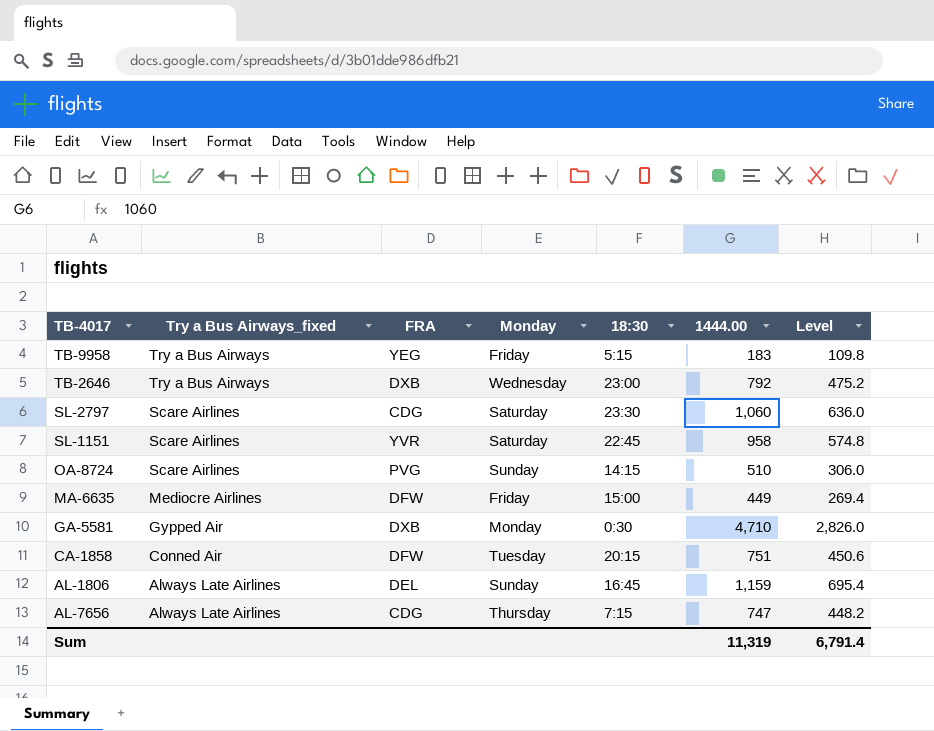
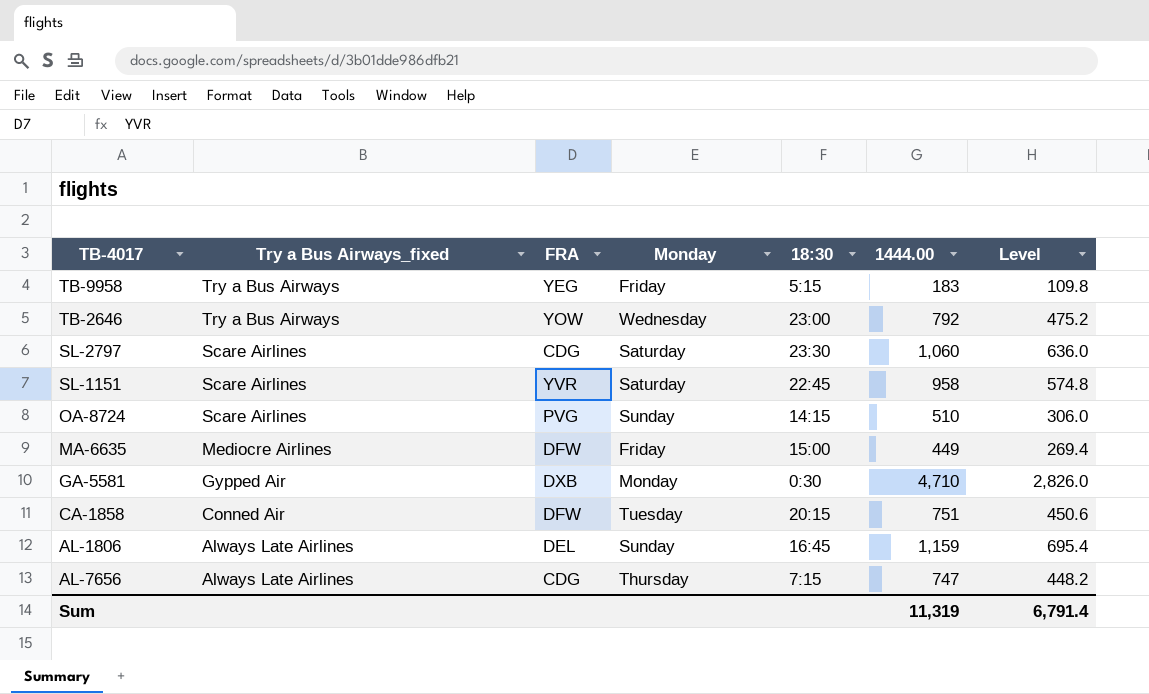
TB-2646 | FRA: DXB -> YOW

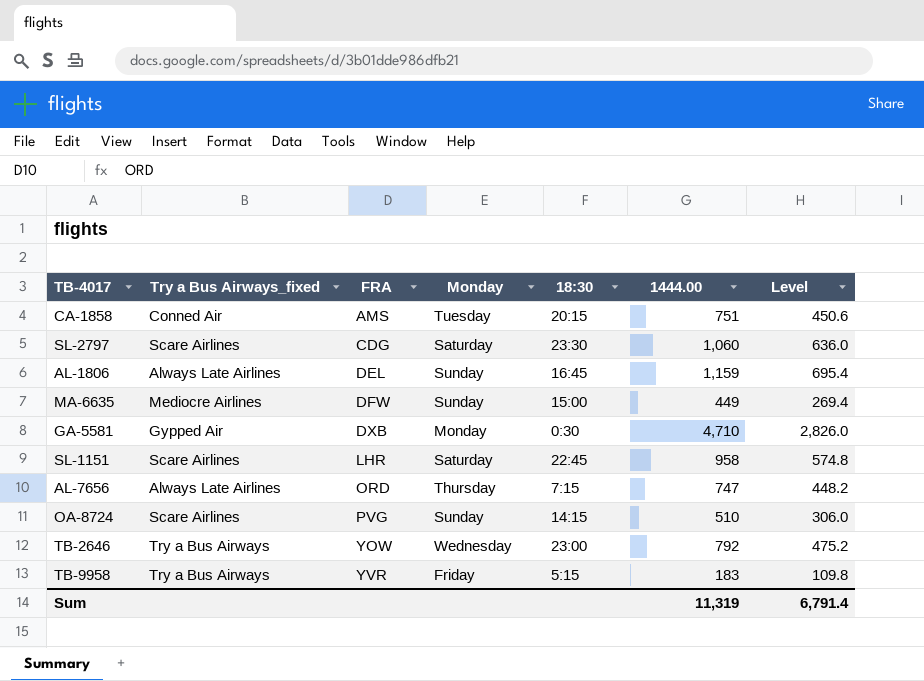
row order: Try a Bus Airways_fixed descending -> FRA ascending
CA-1858 | FRA: DFW -> AMS
MA-6635 | Monday: Friday -> Sunday
SL-1151 | FRA: YVR -> LHR
AL-7656 | FRA: CDG -> ORD
TB-9958 | FRA: YEG -> YVR

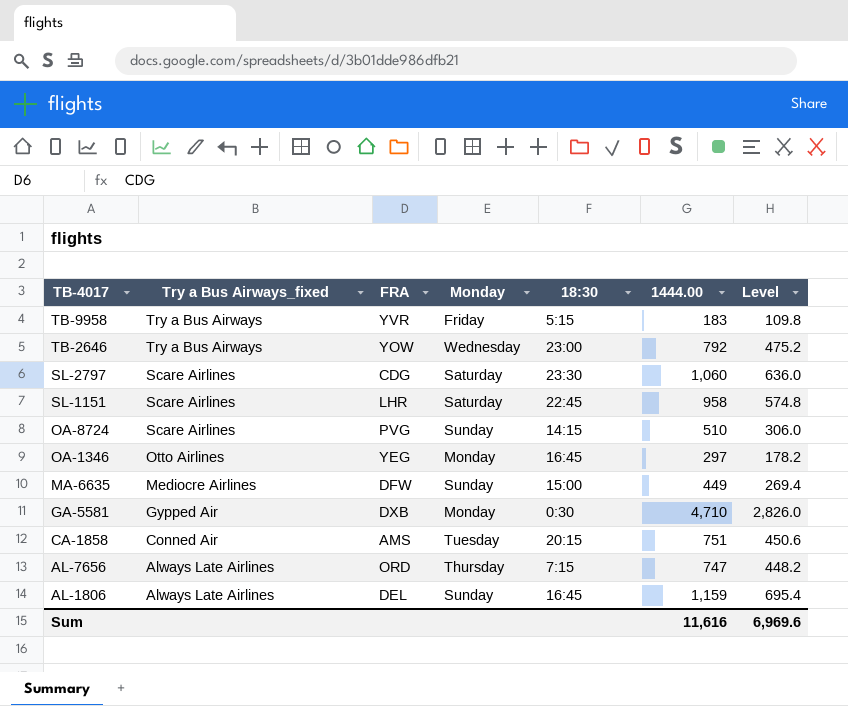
row order: FRA ascending -> TB-4017 descending
row OA-1346: none -> Otto Airlines | YEG | Monday | 16:45 | 297 | 178.2
Sum | 1444.00: 11,319 -> 11,616
Sum | Level: 6,791.4 -> 6,969.6

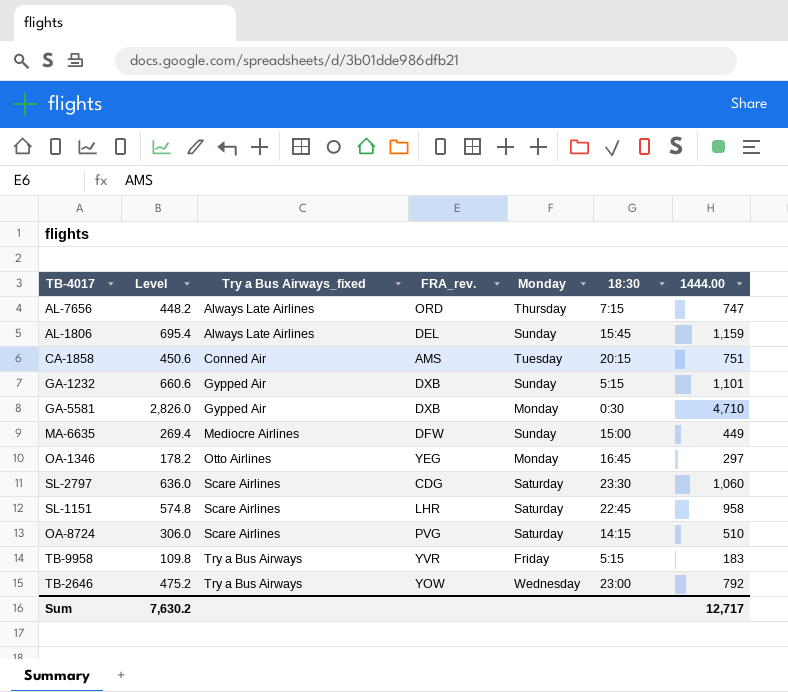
row order: TB-4017 descending -> Try a Bus Airways_fixed ascending
column Level | position: 7 -> 2
column name: FRA -> FRA_rev.
AL-1806 | 18:30: 16:45 -> 15:45
row GA-1232: none -> 660.6 | Gypped Air | DXB | Sunday | 5:15 | 1,101
OA-8724 | Monday: Sunday -> Saturday
Sum | Level: 6,969.6 -> 7,630.2
Sum | 1444.00: 11,616 -> 12,717

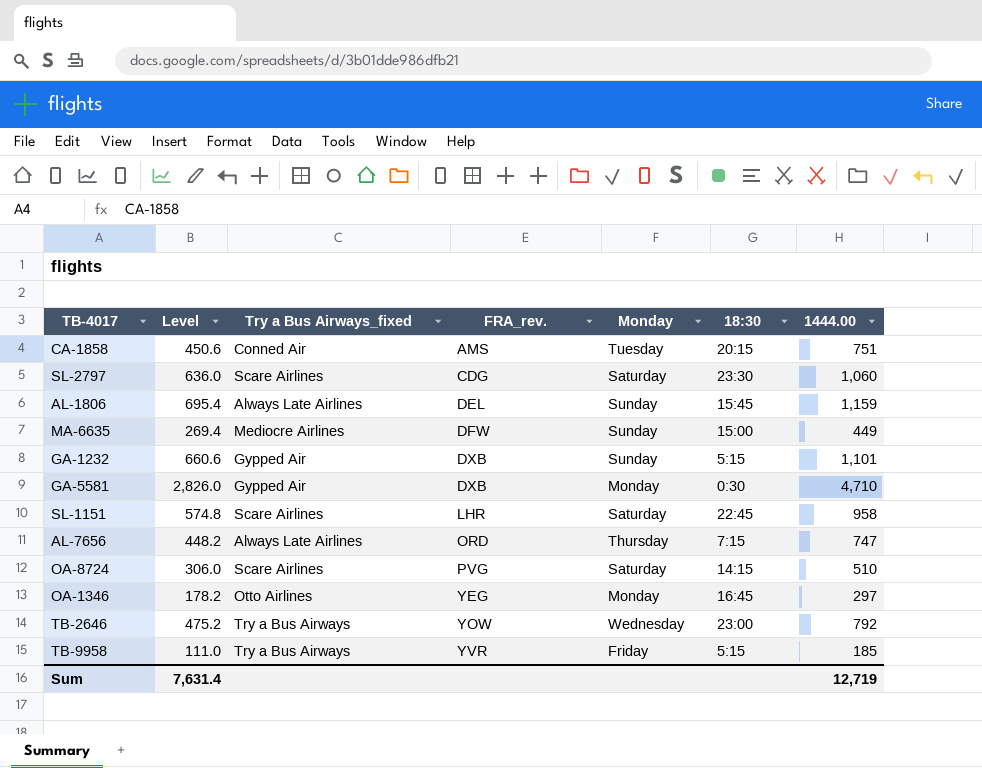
row order: Try a Bus Airways_fixed ascending -> FRA_rev. ascending
TB-9958 | Level: 109.8 -> 111.0
TB-9958 | 1444.00: 183 -> 185
Sum | Level: 7,630.2 -> 7,631.4
Sum | 1444.00: 12,717 -> 12,719

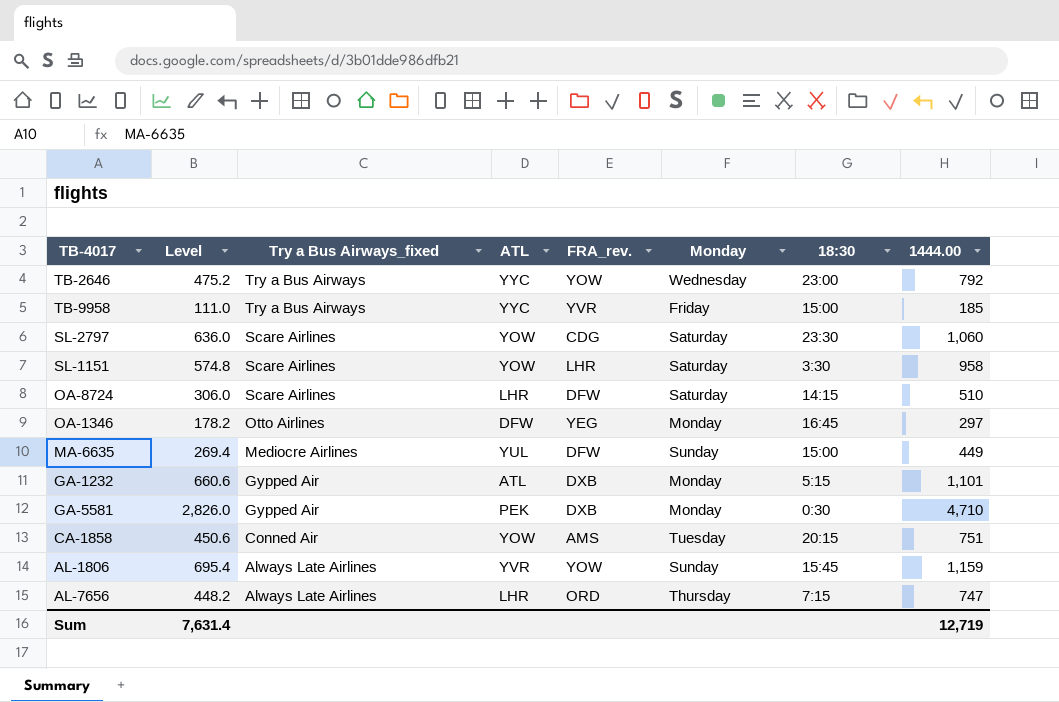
row order: FRA_rev. ascending -> Try a Bus Airways_fixed descending
column ATL | position: none -> 4
TB-9958 | 18:30: 5:15 -> 15:00
SL-1151 | 18:30: 22:45 -> 3:30
OA-8724 | FRA_rev.: PVG -> DFW
GA-1232 | Monday: Sunday -> Monday
AL-1806 | FRA_rev.: DEL -> YOW

